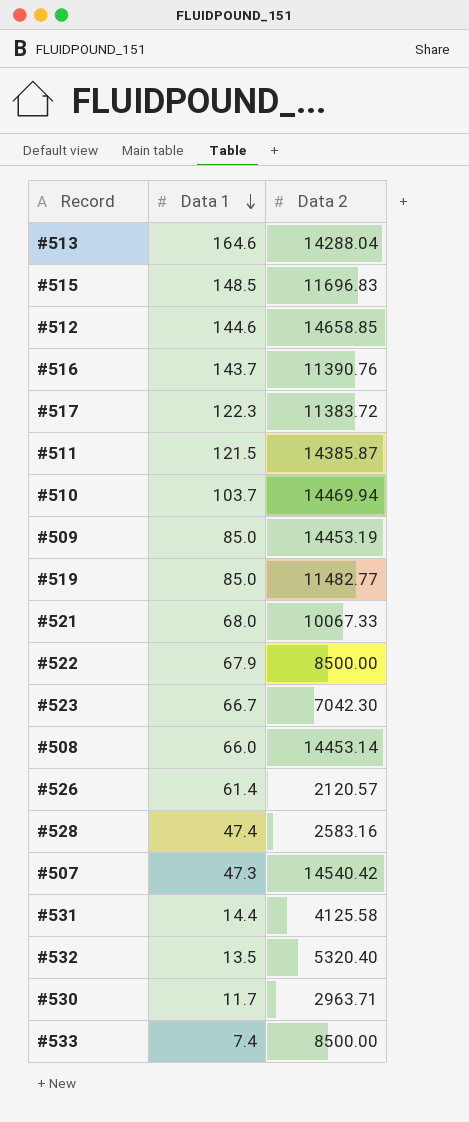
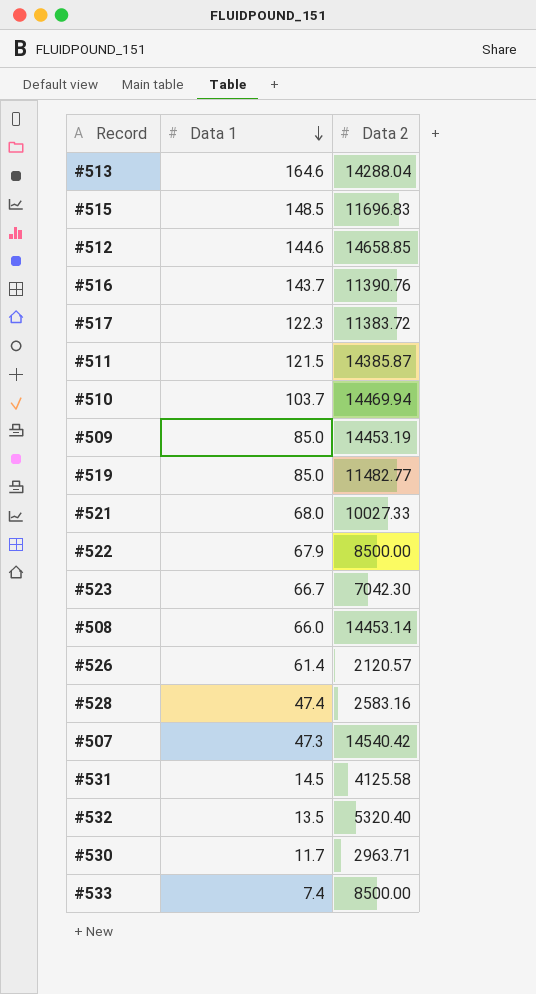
#521 | Data 2: 10067.33 -> 10027.33
#531 | Data 1: 14.4 -> 14.5

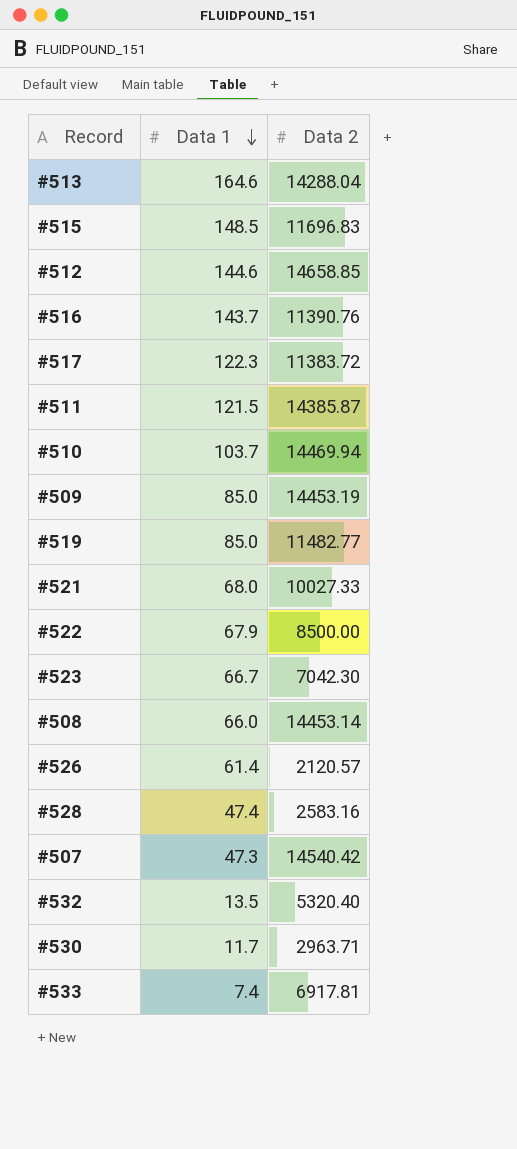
row #531: 14.5 | 4125.58 -> none
#533 | Data 2: 8500.00 -> 6917.81

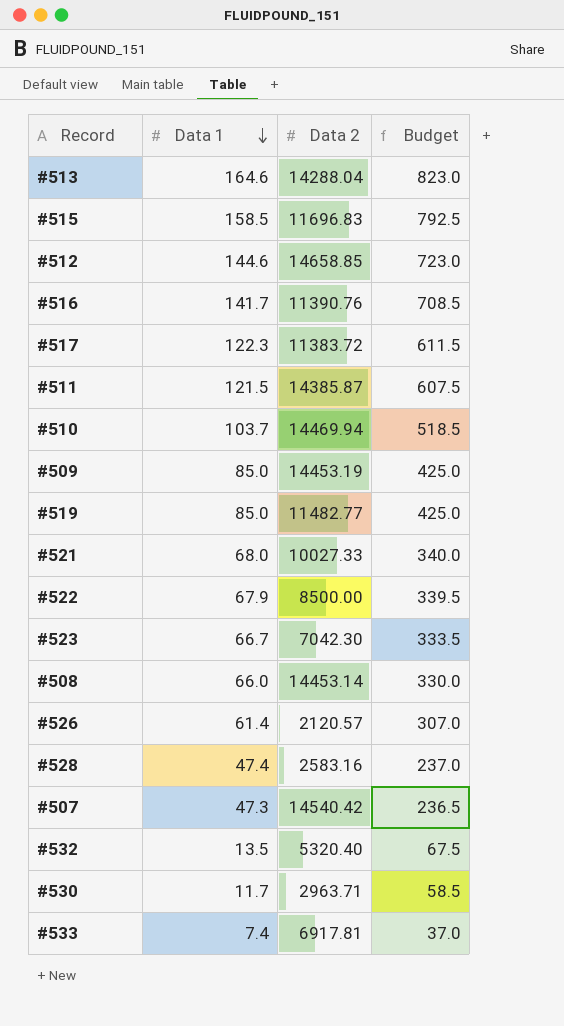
column Budget | formula: none -> [Data 1] * 5
#515 | Data 1: 148.5 -> 158.5
#516 | Data 1: 143.7 -> 141.7

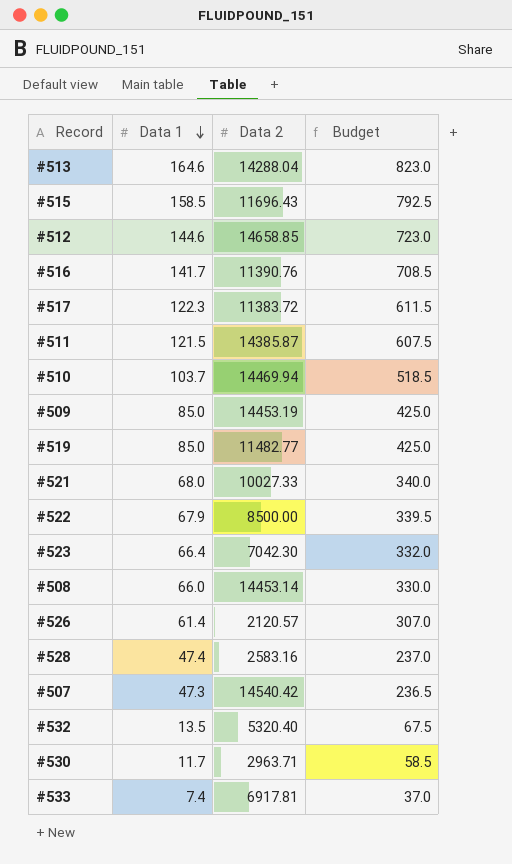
#515 | Data 2: 11696.83 -> 11696.43
#523 | Data 1: 66.7 -> 66.4
#523 | Budget: 333.5 -> 332.0

